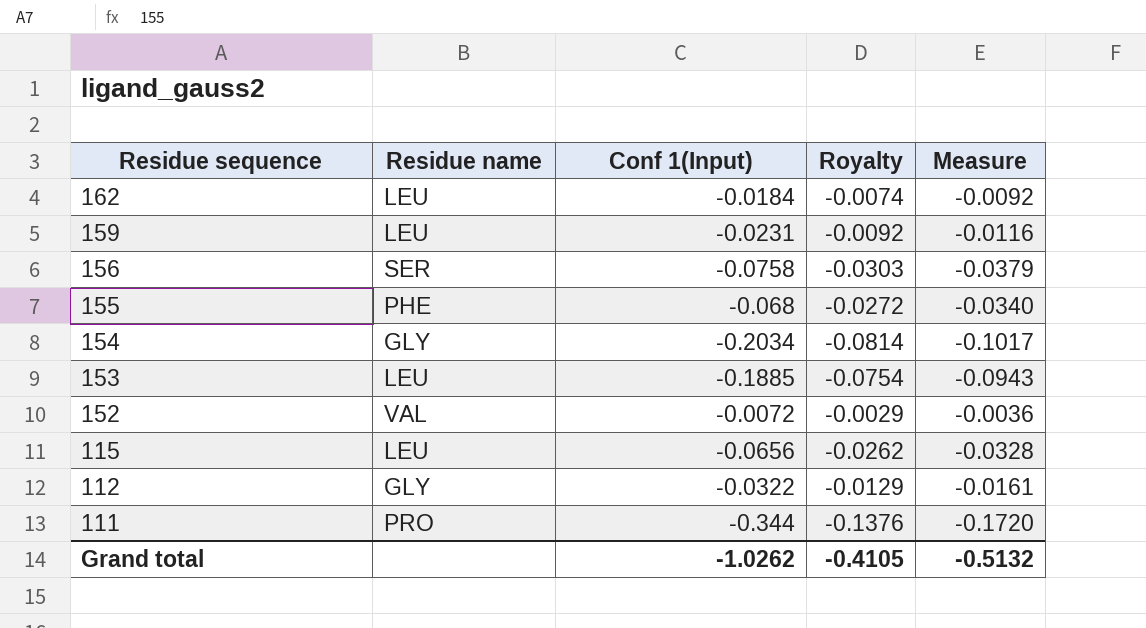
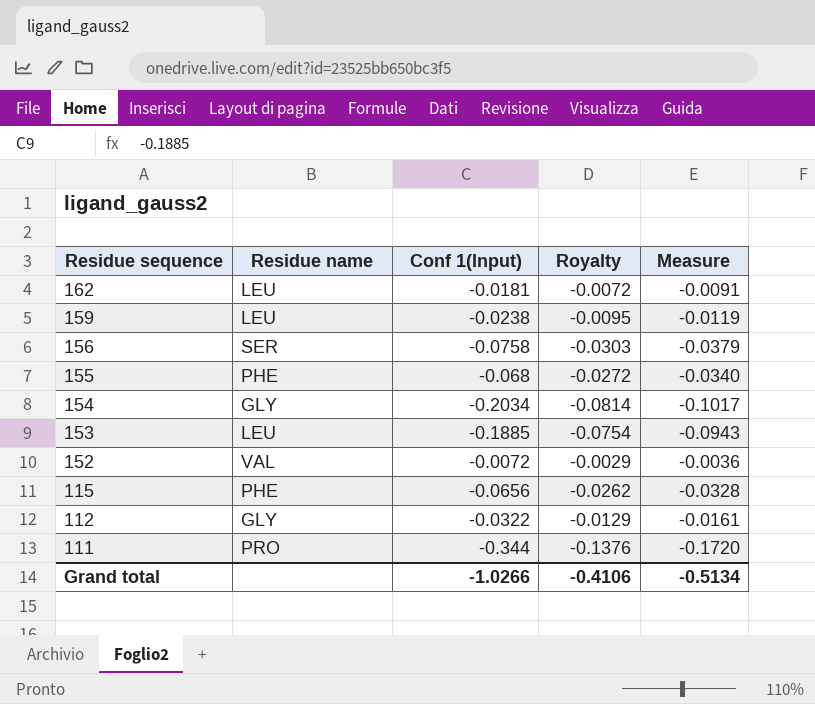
162 | Conf 1(Input): -0.0184 -> -0.0181
162 | Royalty: -0.0074 -> -0.0072
162 | Measure: -0.0092 -> -0.0091
159 | Conf 1(Input): -0.0231 -> -0.0238
159 | Royalty: -0.0092 -> -0.0095
159 | Measure: -0.0116 -> -0.0119
115 | Residue name: LEU -> PHE
Grand total | Conf 1(Input): -1.0262 -> -1.0266
Grand total | Royalty: -0.4105 -> -0.4106
Grand total | Measure: -0.5132 -> -0.5134

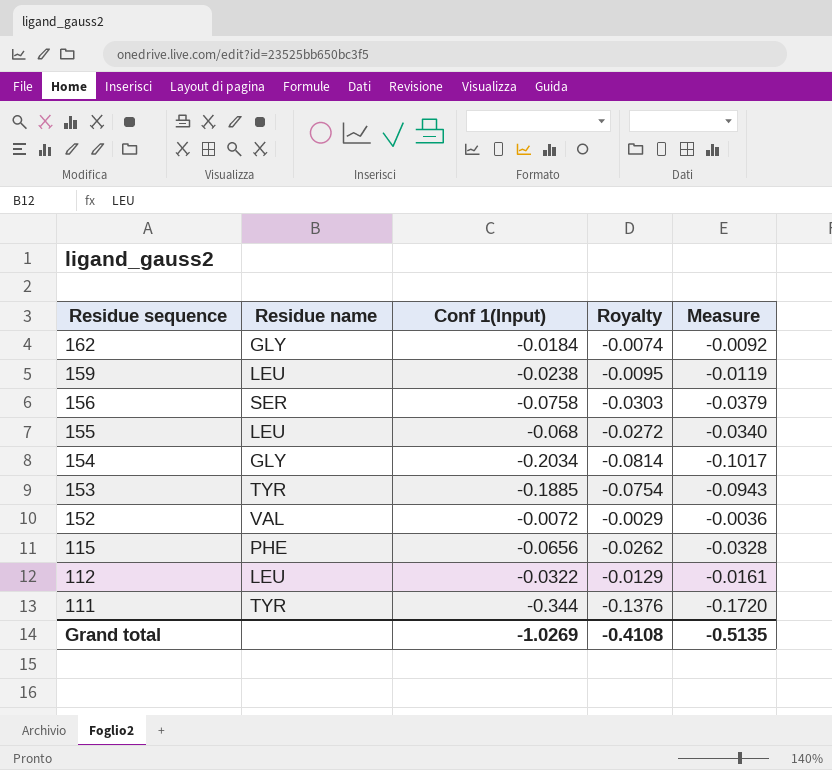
162 | Residue name: LEU -> GLY
162 | Conf 1(Input): -0.0181 -> -0.0184
162 | Royalty: -0.0072 -> -0.0074
162 | Measure: -0.0091 -> -0.0092
155 | Residue name: PHE -> LEU
153 | Residue name: LEU -> TYR
112 | Residue name: GLY -> LEU
111 | Residue name: PRO -> TYR
Grand total | Conf 1(Input): -1.0266 -> -1.0269
Grand total | Royalty: -0.4106 -> -0.4108
Grand total | Measure: -0.5134 -> -0.5135

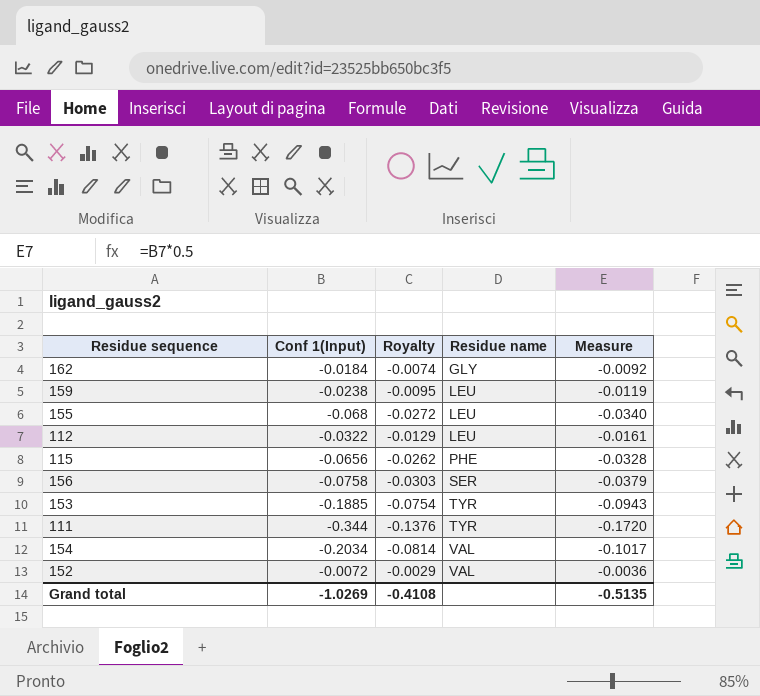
row order: Residue sequence descending -> Residue name ascending
column Residue name | position: 2 -> 4
154 | Residue name: GLY -> VAL

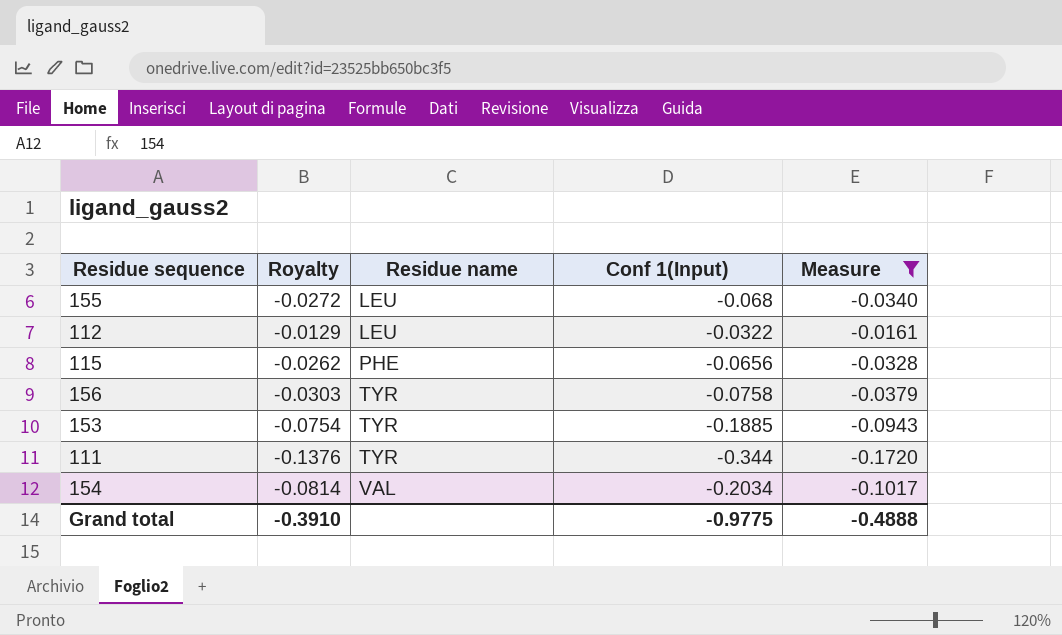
filter: none -> Measure <= -0.0161
column Conf 1(Input) | position: 2 -> 4
156 | Residue name: SER -> TYR
Grand total | Royalty: -0.4108 -> -0.3910
Grand total | Conf 1(Input): -1.0269 -> -0.9775
Grand total | Measure: -0.5135 -> -0.4888

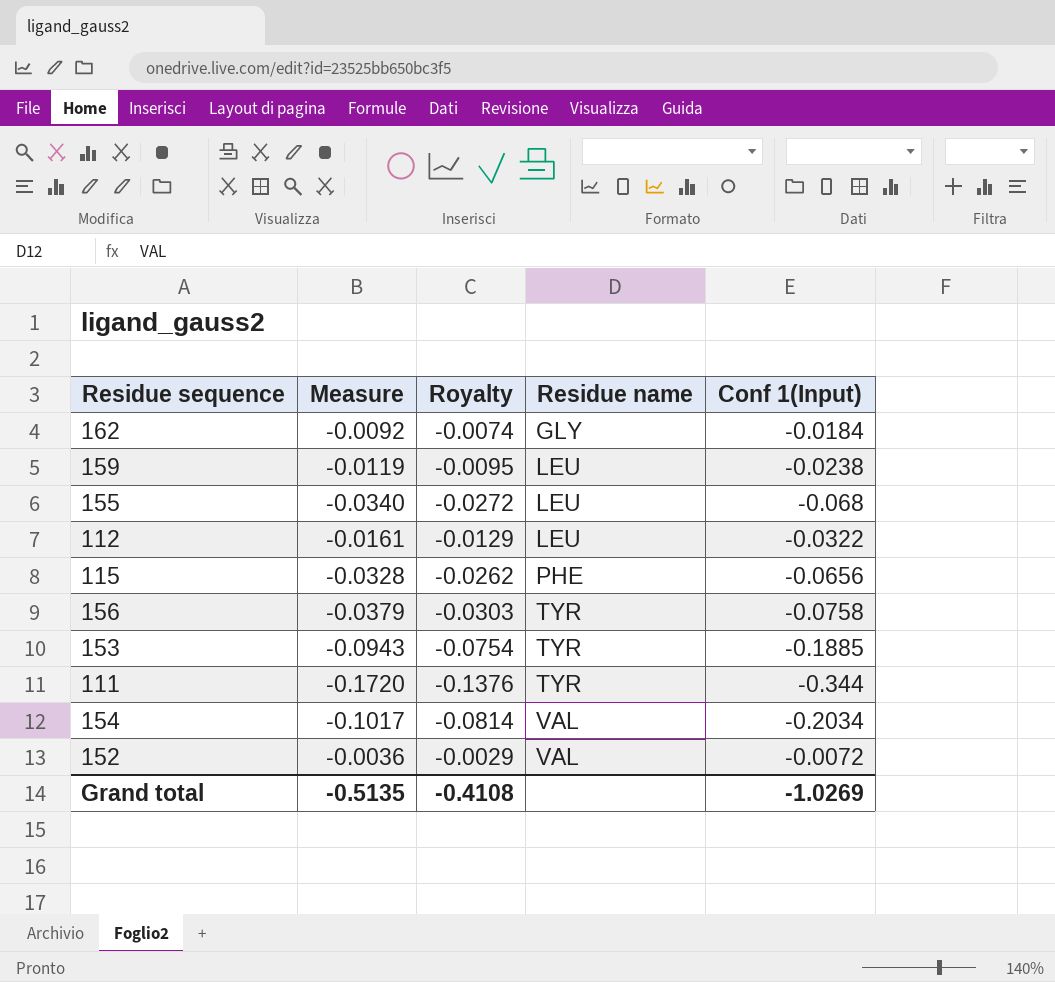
filter: Measure <= -0.0161 -> none
column Measure | position: 5 -> 2
Grand total | Measure: -0.4888 -> -0.5135
Grand total | Royalty: -0.3910 -> -0.4108
Grand total | Conf 1(Input): -0.9775 -> -1.0269

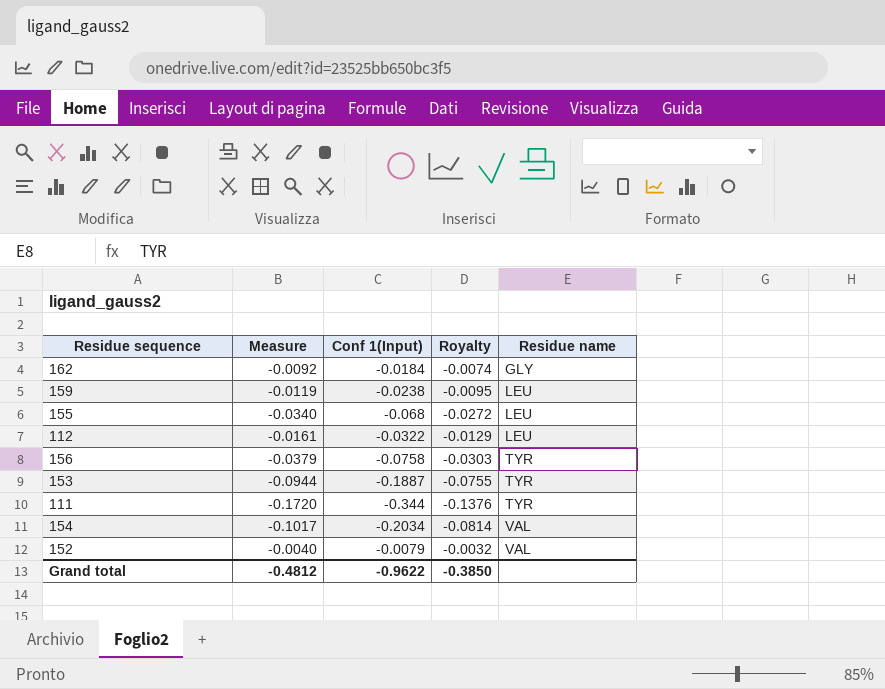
column Conf 1(Input) | position: 5 -> 3
row 115: -0.0328 | -0.0262 | PHE | -0.0656 -> none
153 | Measure: -0.0943 -> -0.0944
153 | Conf 1(Input): -0.1885 -> -0.1887
153 | Royalty: -0.0754 -> -0.0755
152 | Measure: -0.0036 -> -0.0040
152 | Conf 1(Input): -0.0072 -> -0.0079
152 | Royalty: -0.0029 -> -0.0032
Grand total | Measure: -0.5135 -> -0.4812
Grand total | Conf 1(Input): -1.0269 -> -0.9622
Grand total | Royalty: -0.4108 -> -0.3850

